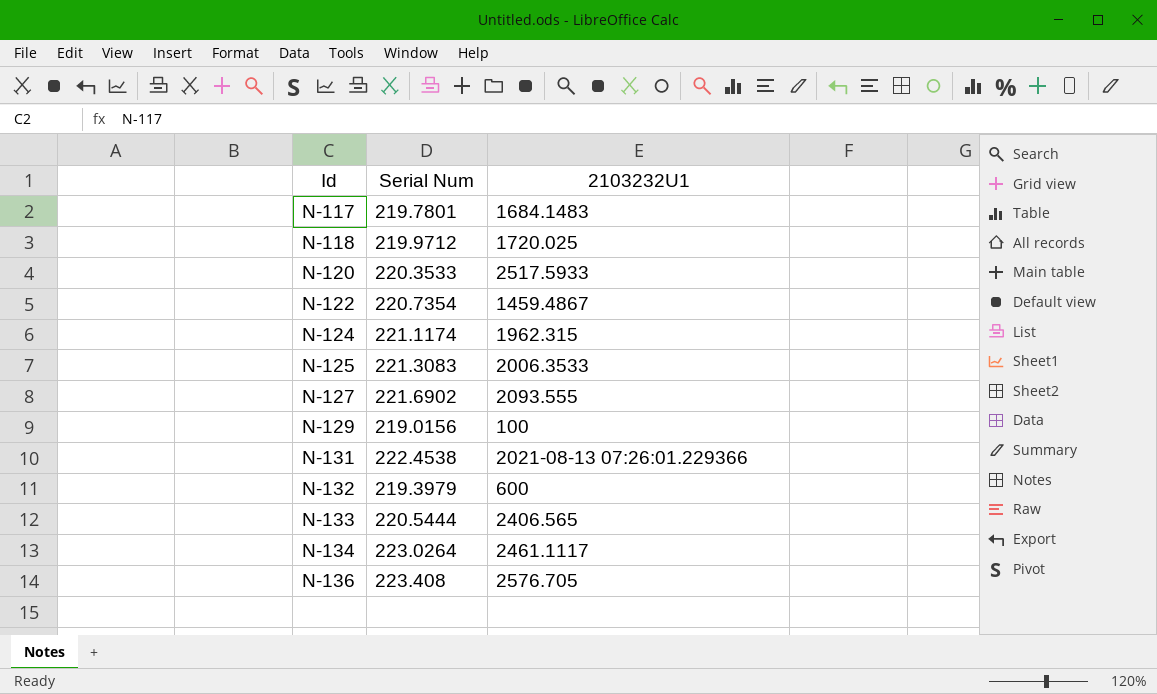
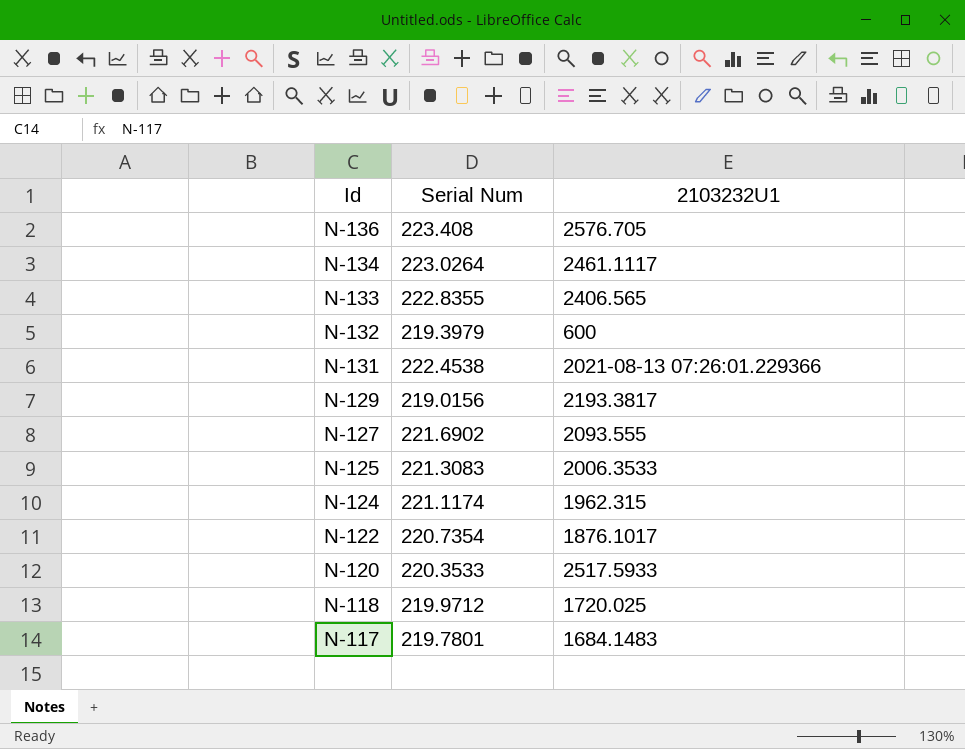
row order: Id ascending -> Id descending
N-133 | Serial Num: 220.5444 -> 222.8355
N-129 | 2103232U1: 100 -> 2193.3817
N-122 | 2103232U1: 1459.4867 -> 1876.1017

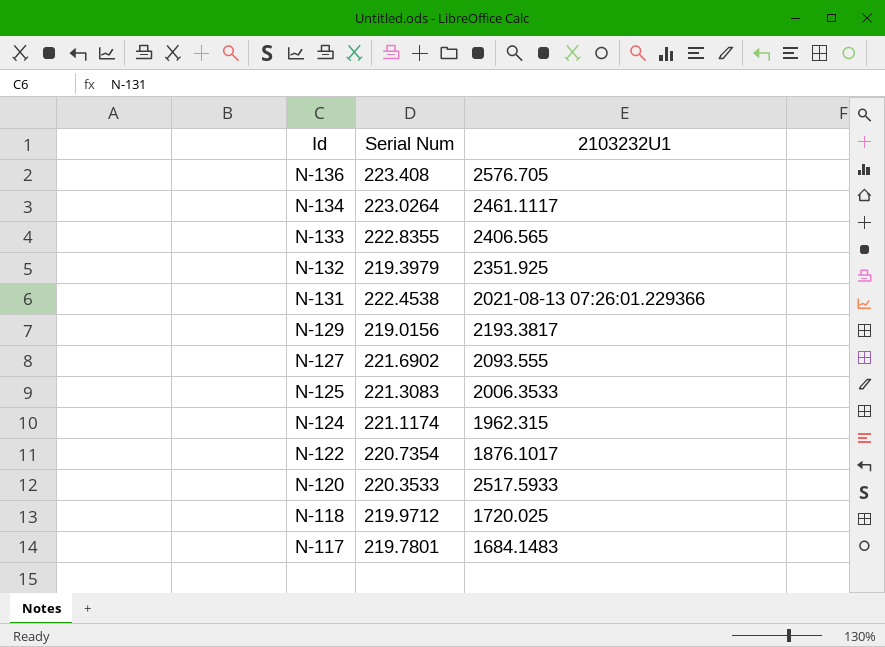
N-132 | 2103232U1: 600 -> 2351.925

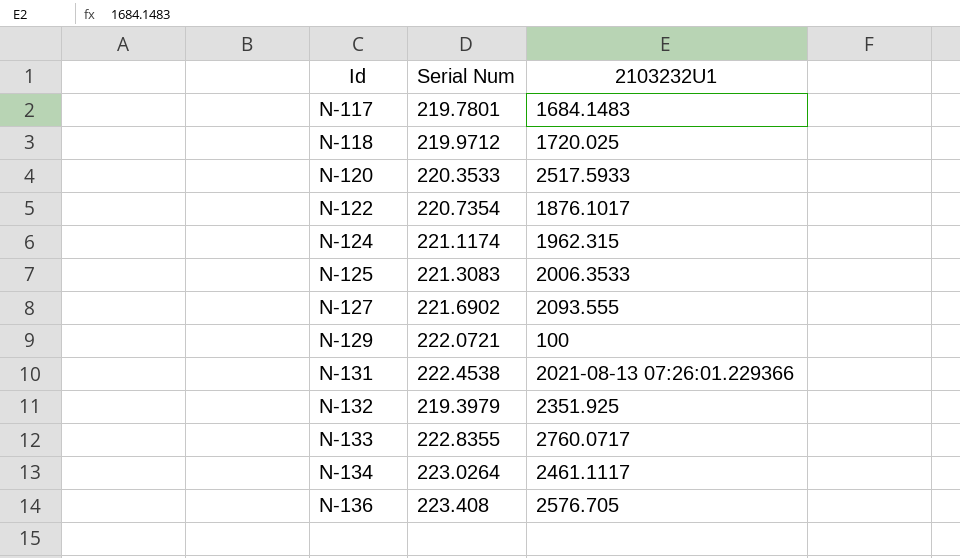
row order: Id descending -> Id ascending
N-129 | Serial Num: 219.0156 -> 222.0721
N-129 | 2103232U1: 2193.3817 -> 100
N-133 | 2103232U1: 2406.565 -> 2760.0717

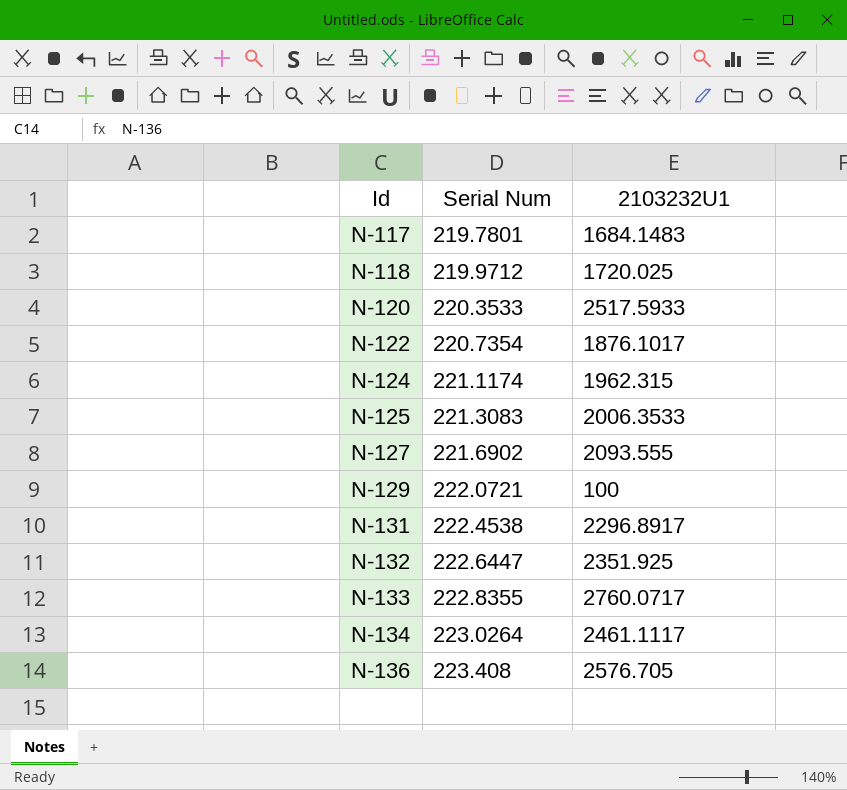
N-131 | 2103232U1: 2021-08-13 07:26:01.229366 -> 2296.8917
N-132 | Serial Num: 219.3979 -> 222.6447

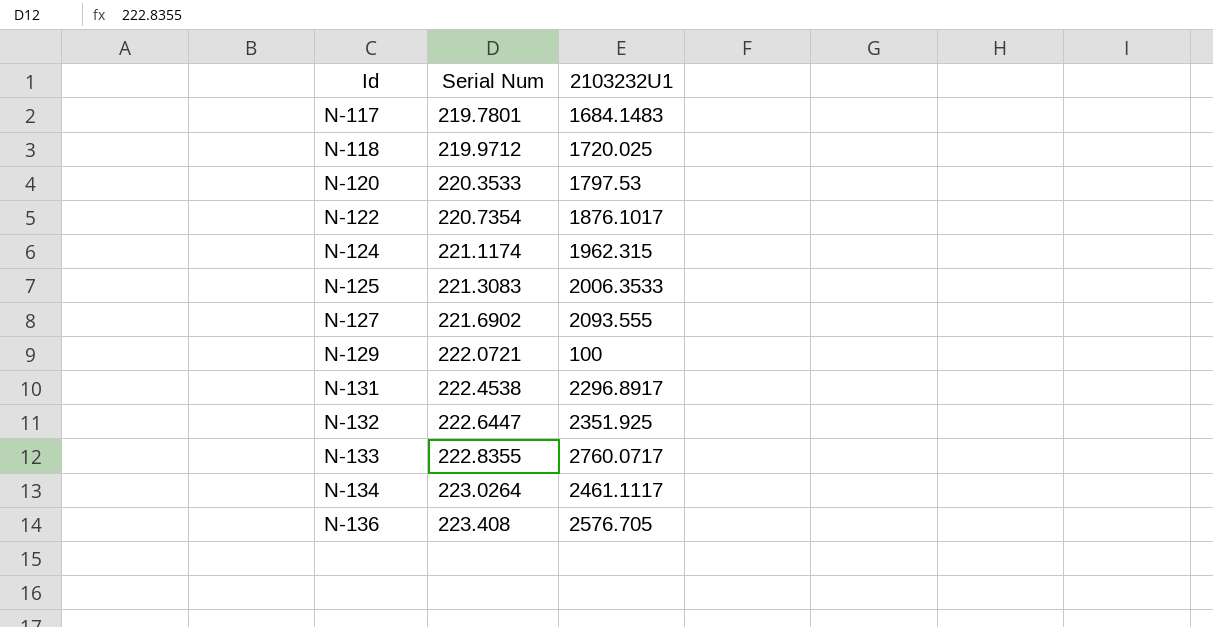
N-120 | 2103232U1: 2517.5933 -> 1797.53

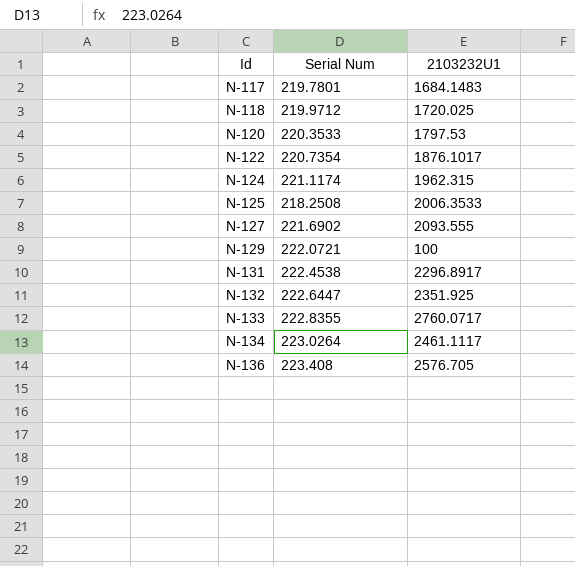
N-125 | Serial Num: 221.3083 -> 218.2508

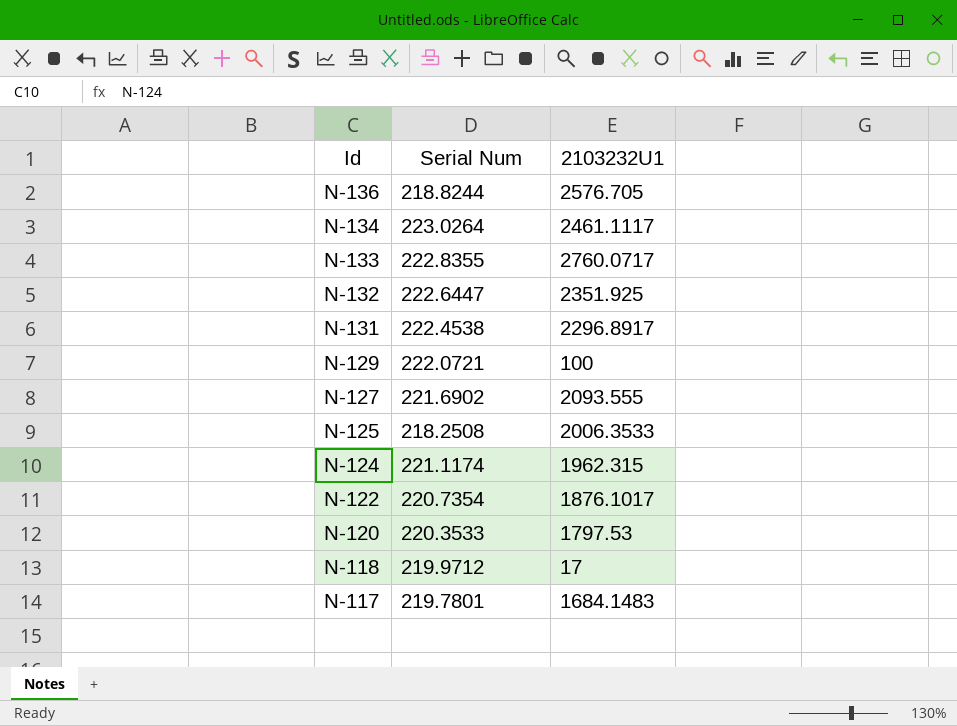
row order: Id ascending -> Id descending
N-136 | Serial Num: 223.408 -> 218.8244
N-118 | 2103232U1: 1720.025 -> 17

